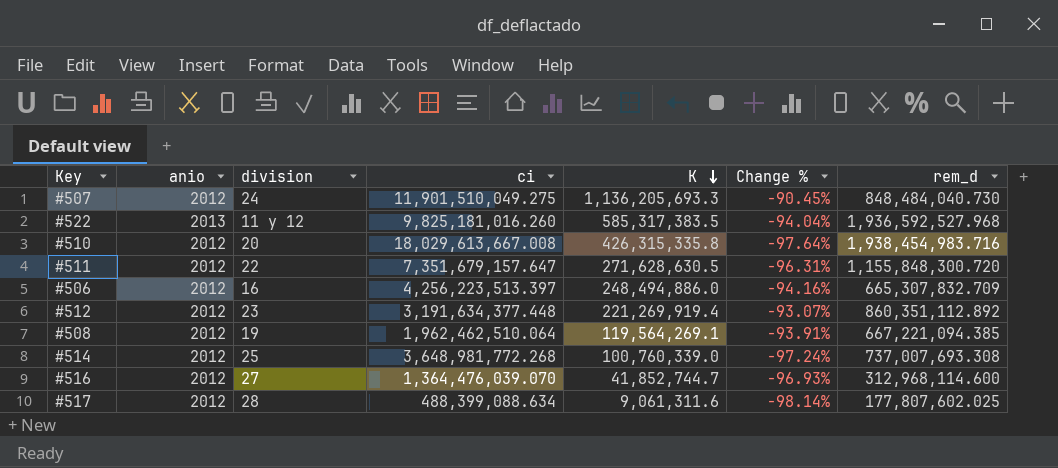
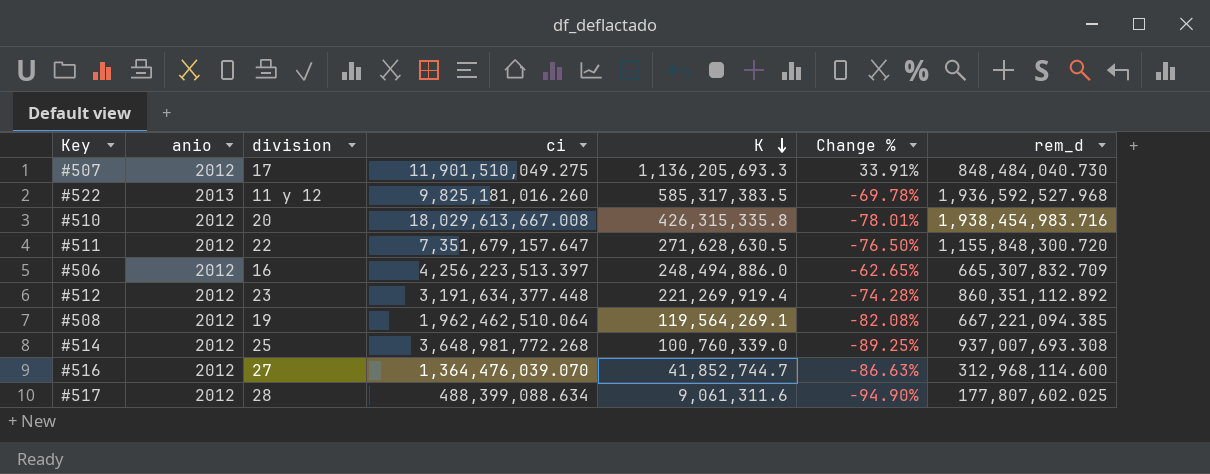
column Change % | formula: ([K] - [ci]) / [ci] -> ([K] - [rem_d]) / [rem_d]
#507 | division: 24 -> 17
#514 | rem_d: 737,007,693.308 -> 937,007,693.308

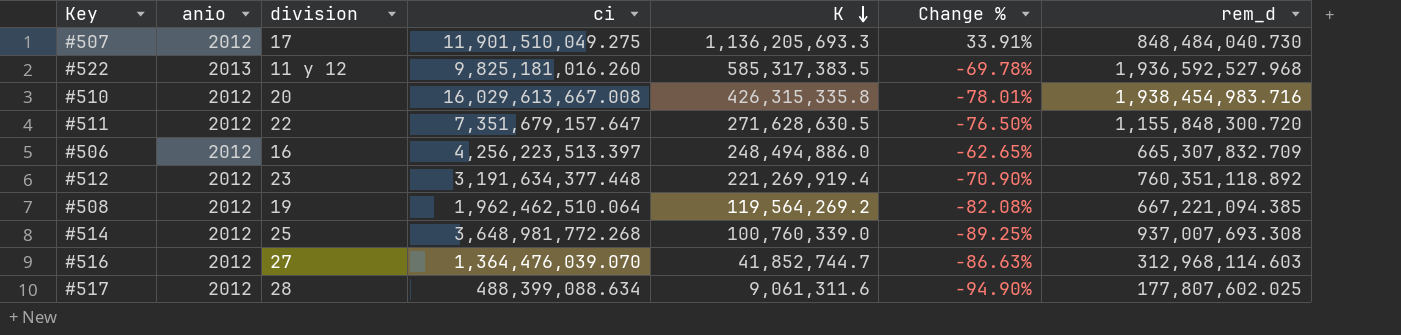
#510 | ci: 18,029,613,667.008 -> 16,029,613,667.008
#512 | Change %: -74.28% -> -70.90%
#512 | rem_d: 860,351,112.892 -> 760,351,118.892
#508 | K: 119,564,269.1 -> 119,564,269.2
#516 | rem_d: 312,968,114.600 -> 312,968,114.603

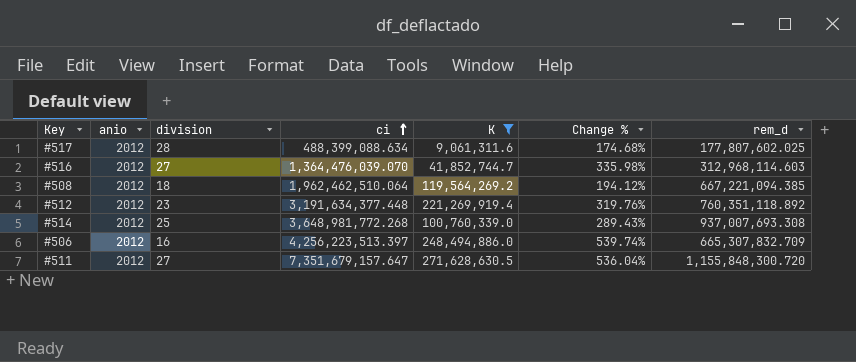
filter: none -> K <= 271,628,630.5
row order: K descending -> ci ascending
column Change % | formula: ([K] - [rem_d]) / [rem_d] -> ([ci] - [rem_d]) / [rem_d]
#508 | division: 19 -> 18
#511 | division: 22 -> 27

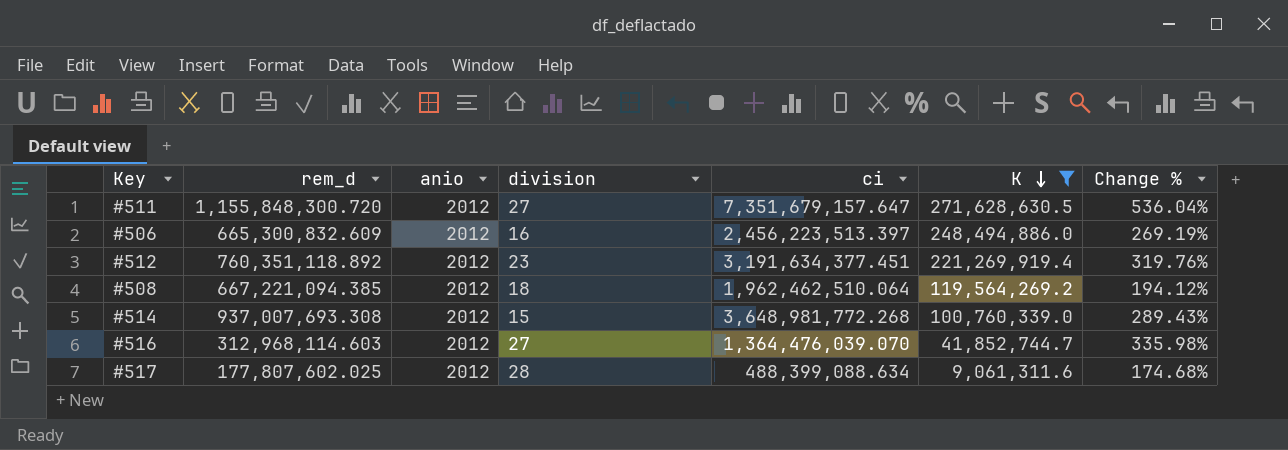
row order: ci ascending -> K descending
column rem_d | position: 7 -> 2
#506 | rem_d: 665,307,832.709 -> 665,300,832.609
#506 | ci: 4,256,223,513.397 -> 2,456,223,513.397
#506 | Change %: 539.74% -> 269.19%
#512 | ci: 3,191,634,377.448 -> 3,191,634,377.451
#514 | division: 25 -> 15

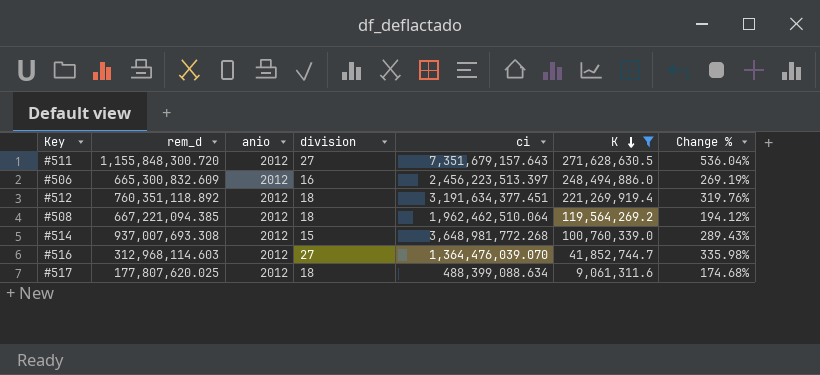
#511 | ci: 7,351,679,157.647 -> 7,351,679,157.643
#512 | division: 23 -> 18
#517 | rem_d: 177,807,602.025 -> 177,807,620.025
#517 | division: 28 -> 18

